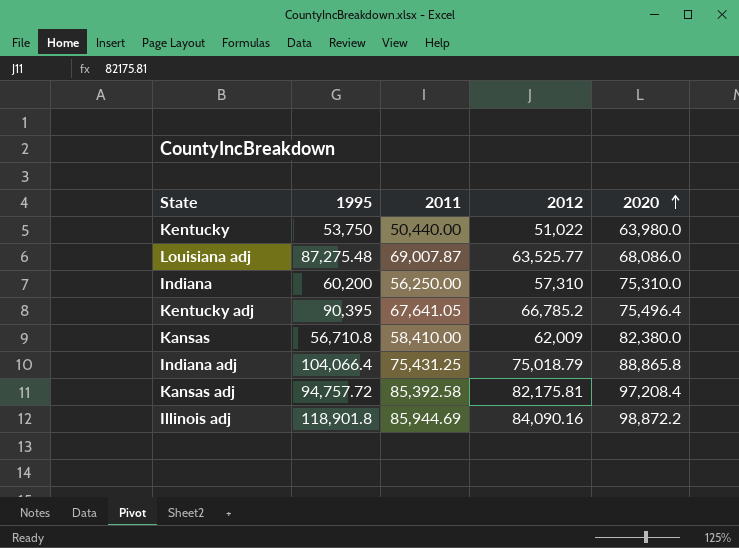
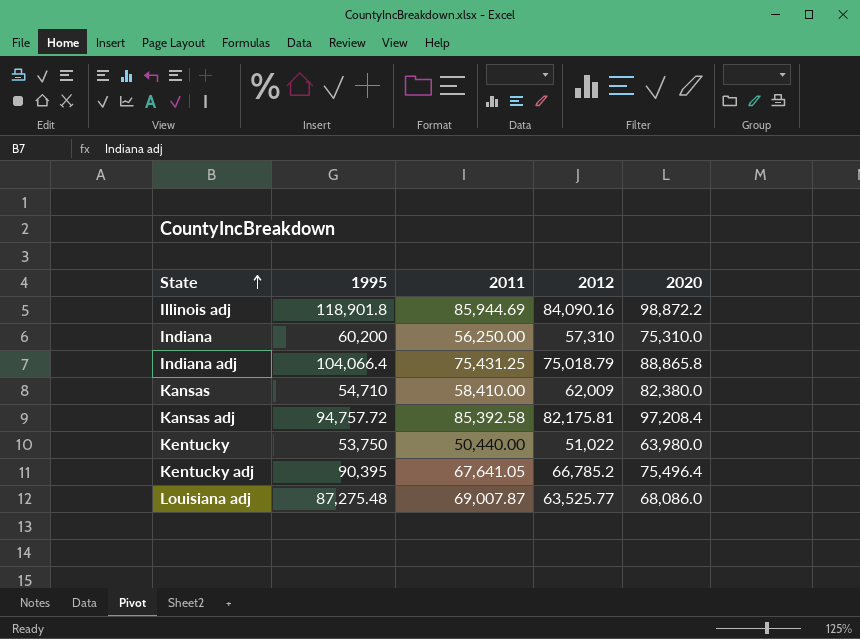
row order: 2020 ascending -> State ascending
Kansas | 1995: 56,710.8 -> 54,710

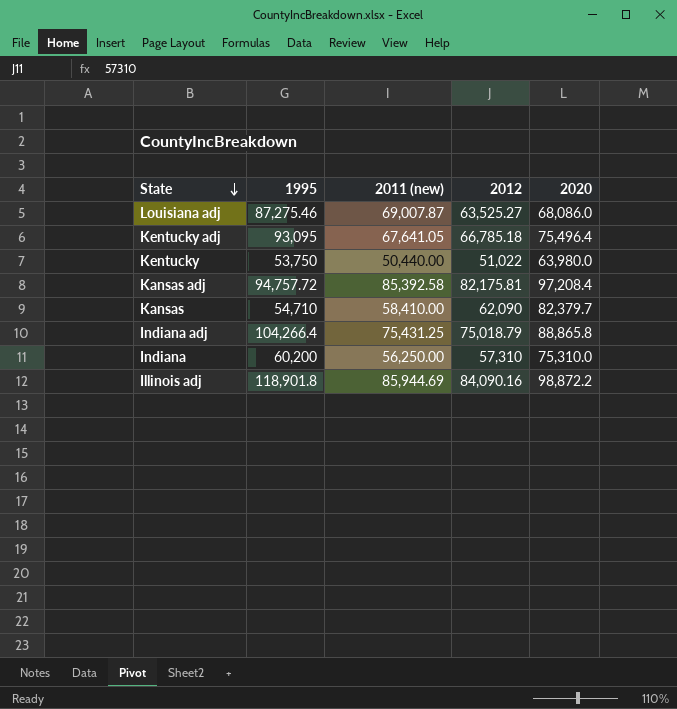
row order: State ascending -> State descending
column name: 2011 -> 2011 (new)
Louisiana adj | 1995: 87,275.48 -> 87,275.46
Louisiana adj | 2012: 63,525.77 -> 63,525.27
Kentucky adj | 1995: 90,395 -> 93,095
Kentucky adj | 2012: 66,785.2 -> 66,785.18
Kansas | 2012: 62,009 -> 62,090
Kansas | 2020: 82,380.0 -> 82,379.7
Indiana adj | 1995: 104,066.4 -> 104,266.4

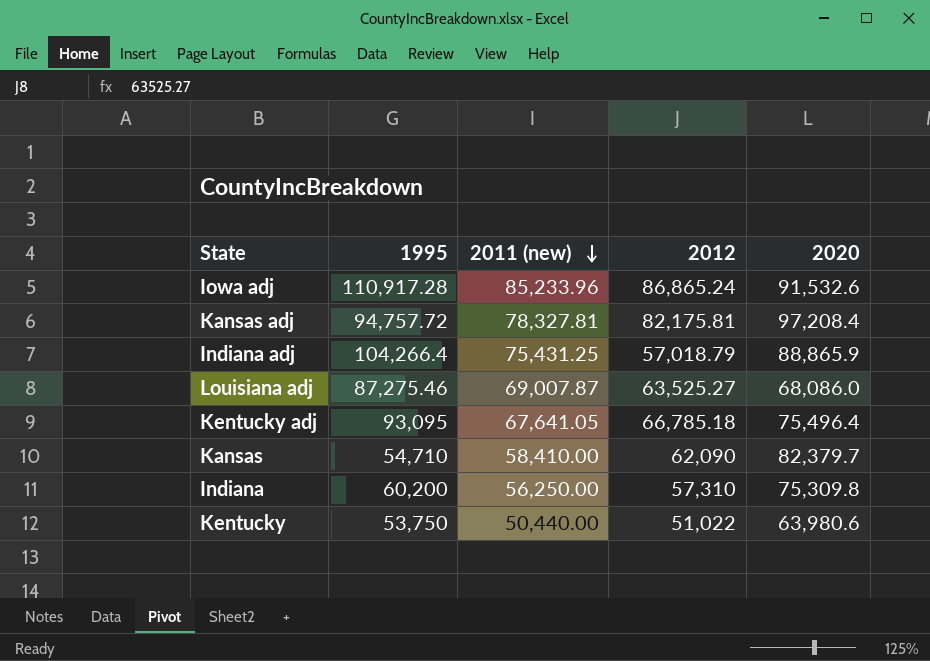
row order: State descending -> 2011 (new) descending
row Illinois adj: 118,901.8 | 85,944.69 | 84,090.16 | 98,872.2 -> none
row Iowa adj: none -> 110,917.28 | 85,233.96 | 86,865.24 | 91,532.6
Kansas adj | 2011 (new): 85,392.58 -> 78,327.81
Indiana adj | 2012: 75,018.79 -> 57,018.79
Indiana adj | 2020: 88,865.8 -> 88,865.9
Indiana | 2020: 75,310.0 -> 75,309.8
Kentucky | 2020: 63,980.0 -> 63,980.6

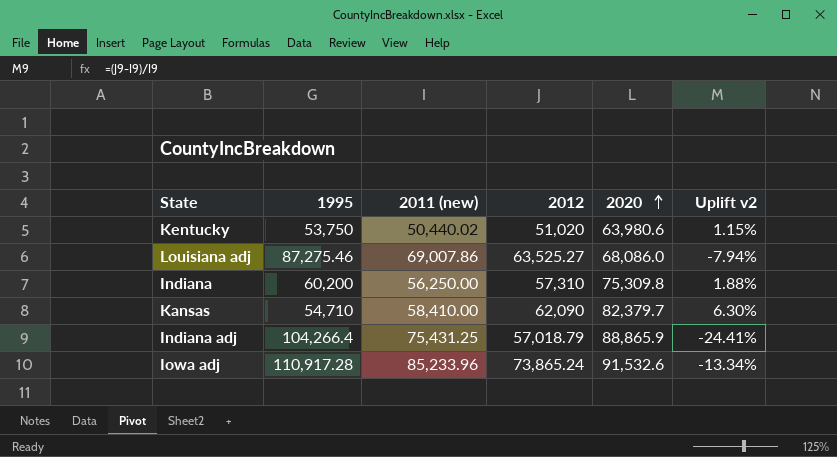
row order: 2011 (new) descending -> 2020 ascending
column Uplift v2 | formula: none -> ([2012] - [2011 (new)]) / [2011 (new)]
row Kansas adj: 94,757.72 | 78,327.81 | 82,175.81 | 97,208.4 -> none
row Kentucky adj: 93,095 | 67,641.05 | 66,785.18 | 75,496.4 -> none
Kentucky | 2011 (new): 50,440.00 -> 50,440.02
Kentucky | 2012: 51,022 -> 51,020
Louisiana adj | 2011 (new): 69,007.87 -> 69,007.86
Iowa adj | 2012: 86,865.24 -> 73,865.24

